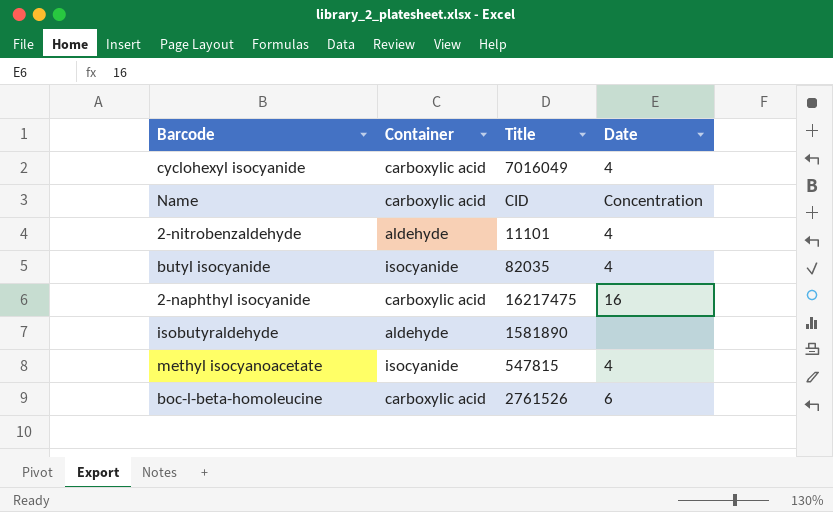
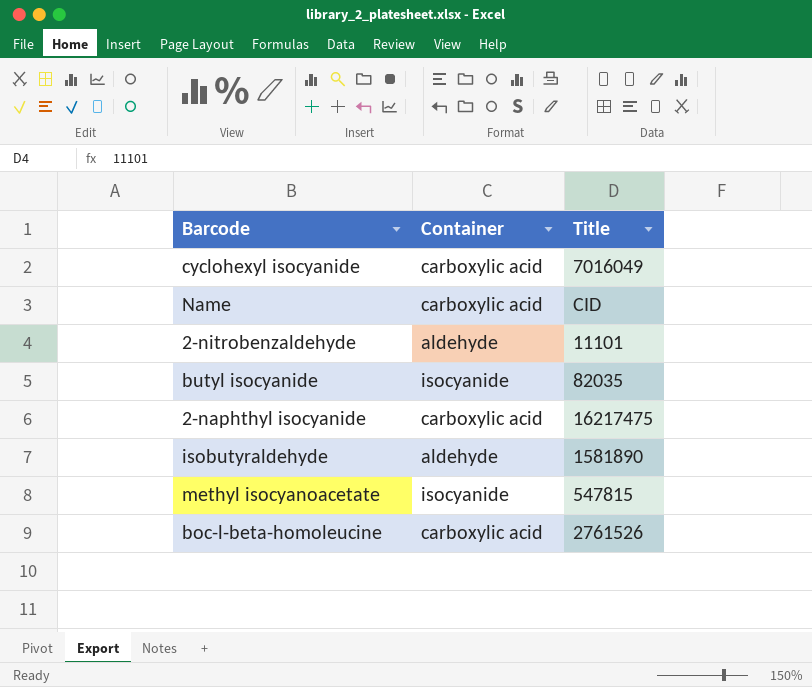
column Date | position: 4 -> none

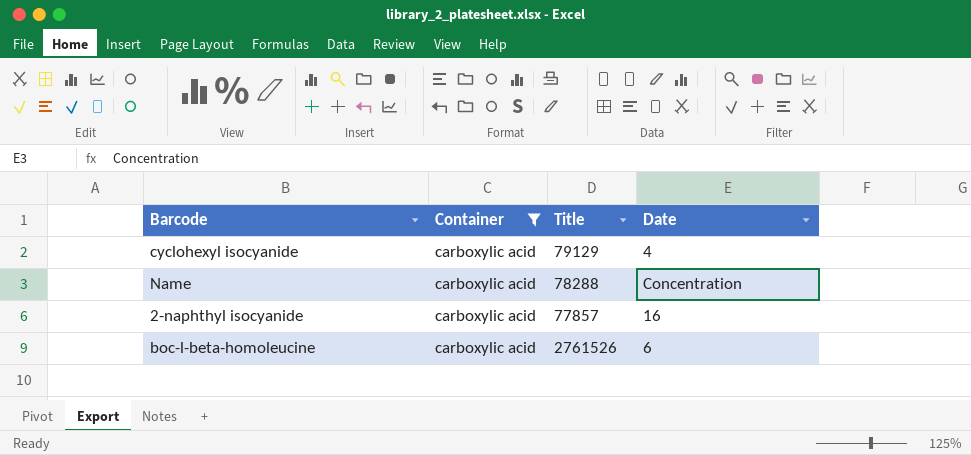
filter: none -> Container = carboxylic acid
column Date | position: none -> 4
cyclohexyl isocyanide | Title: 7016049 -> 79129
Name | Title: CID -> 78288
2-naphthyl isocyanide | Title: 16217475 -> 77857

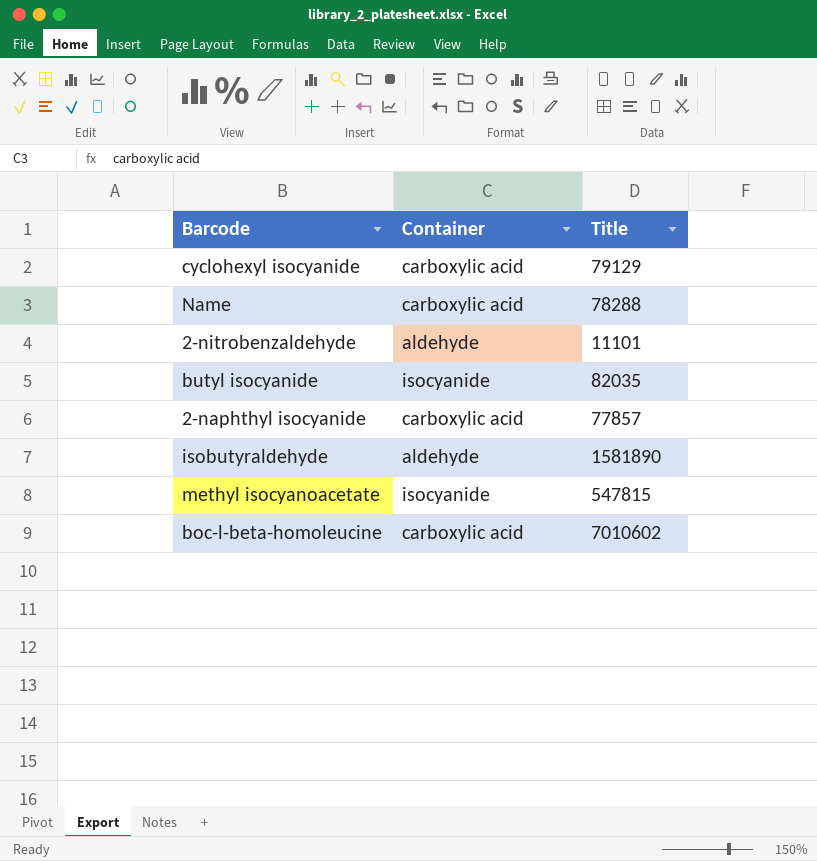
filter: Container = carboxylic acid -> none
column Date | position: 4 -> none
boc-l-beta-homoleucine | Title: 2761526 -> 7010602

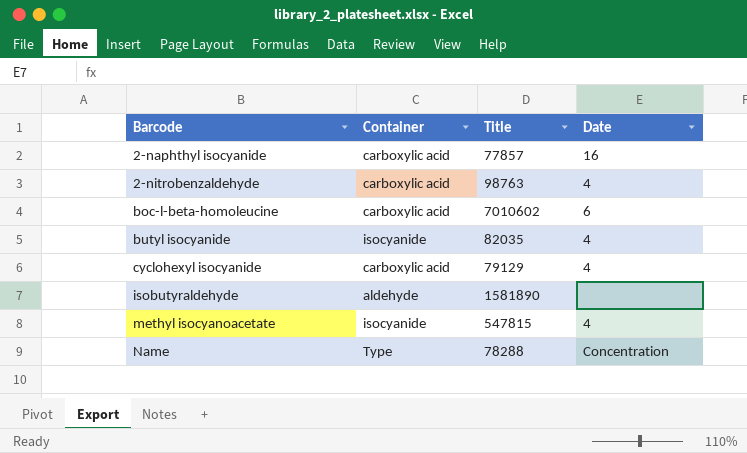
row order: none -> Barcode ascending
column Date | position: none -> 4
2-nitrobenzaldehyde | Container: aldehyde -> carboxylic acid
2-nitrobenzaldehyde | Title: 11101 -> 98763
Name | Container: carboxylic acid -> Type

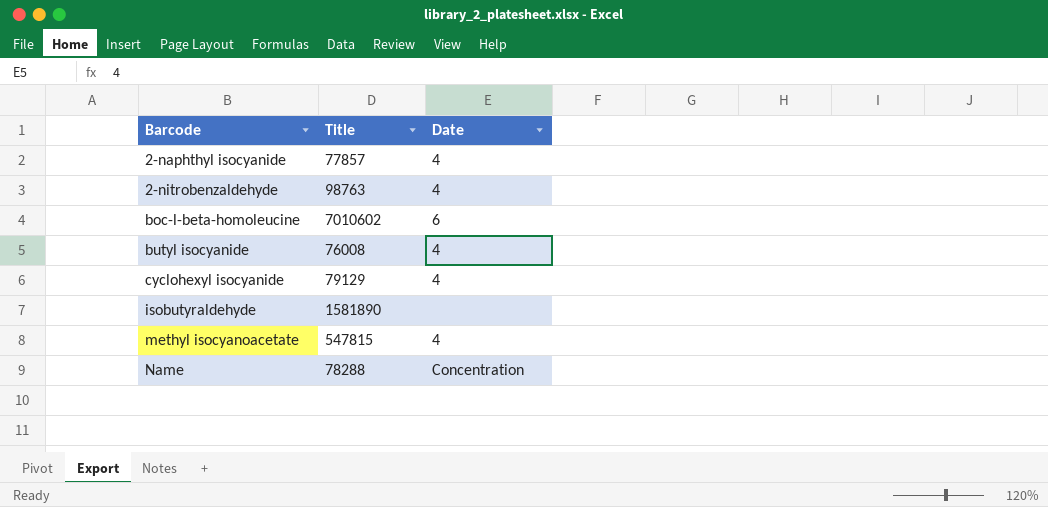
column Container | position: 2 -> none
2-naphthyl isocyanide | Date: 16 -> 4
butyl isocyanide | Title: 82035 -> 76008

